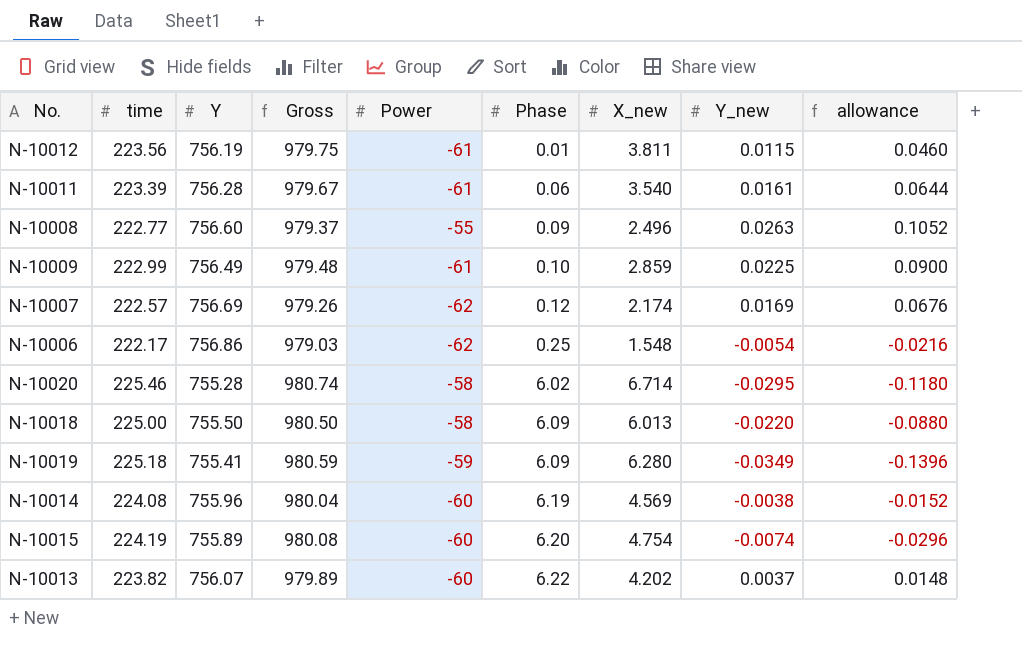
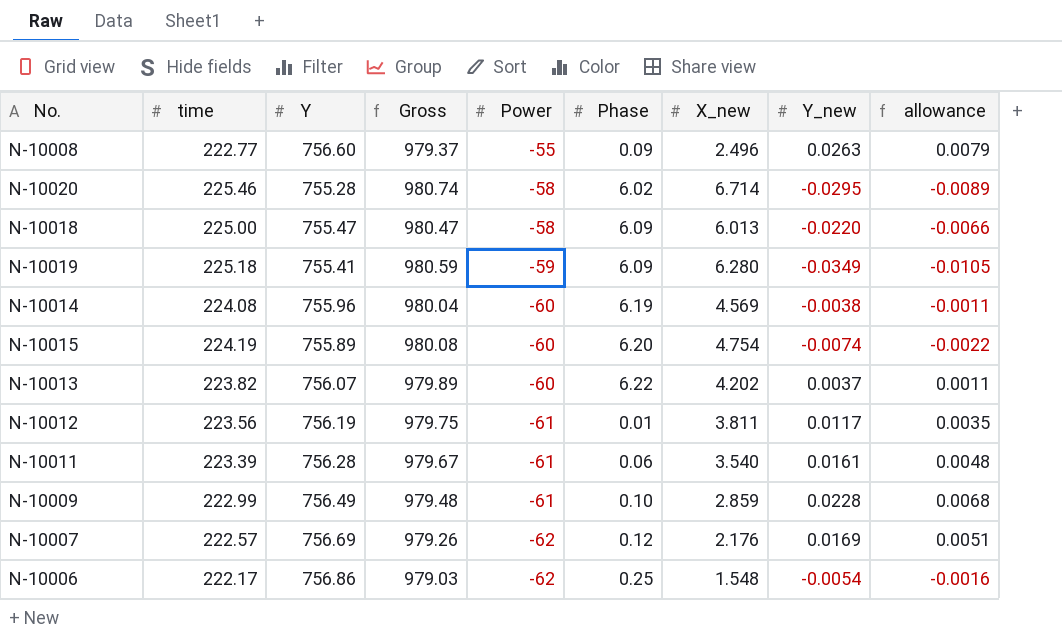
row order: Phase ascending -> Power descending
column allowance | formula: [Y_new] * 4 -> [Y_new] * 0.3
N-10018 | Y: 755.50 -> 755.47
N-10018 | Gross: 980.50 -> 980.47
N-10012 | Y_new: 0.0115 -> 0.0117
N-10009 | Y_new: 0.0225 -> 0.0228
N-10007 | X_new: 2.174 -> 2.176

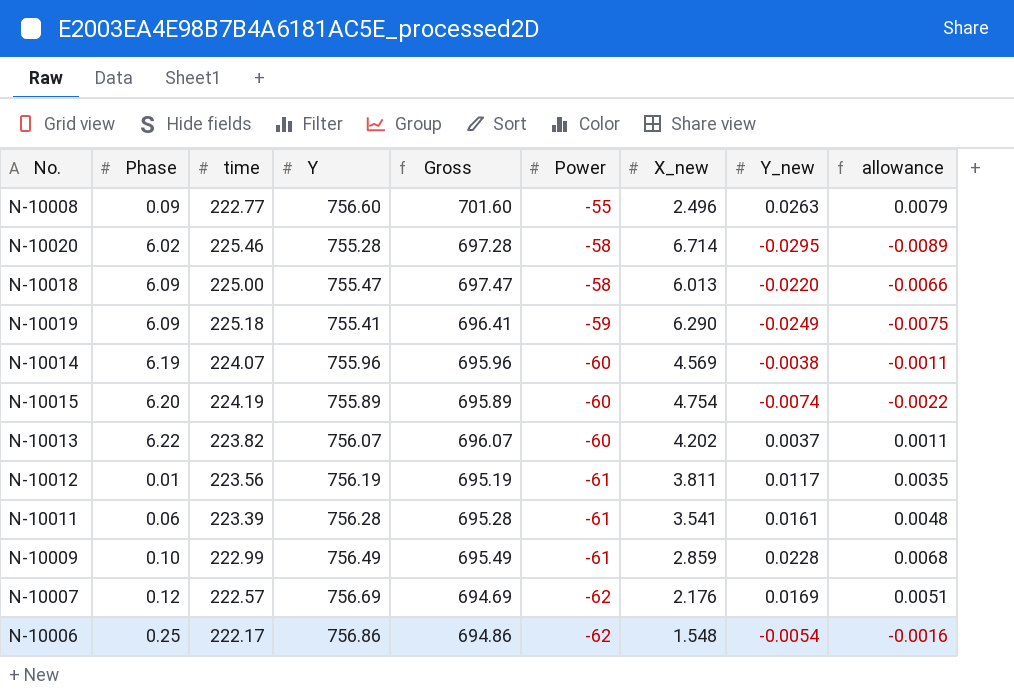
column Phase | position: 6 -> 2
column Gross | formula: [time] + [Y] -> [Y] + [Power]
N-10019 | X_new: 6.280 -> 6.290
N-10019 | Y_new: -0.0349 -> -0.0249
N-10019 | allowance: -0.0105 -> -0.0075
N-10014 | time: 224.08 -> 224.07
N-10011 | X_new: 3.540 -> 3.541

